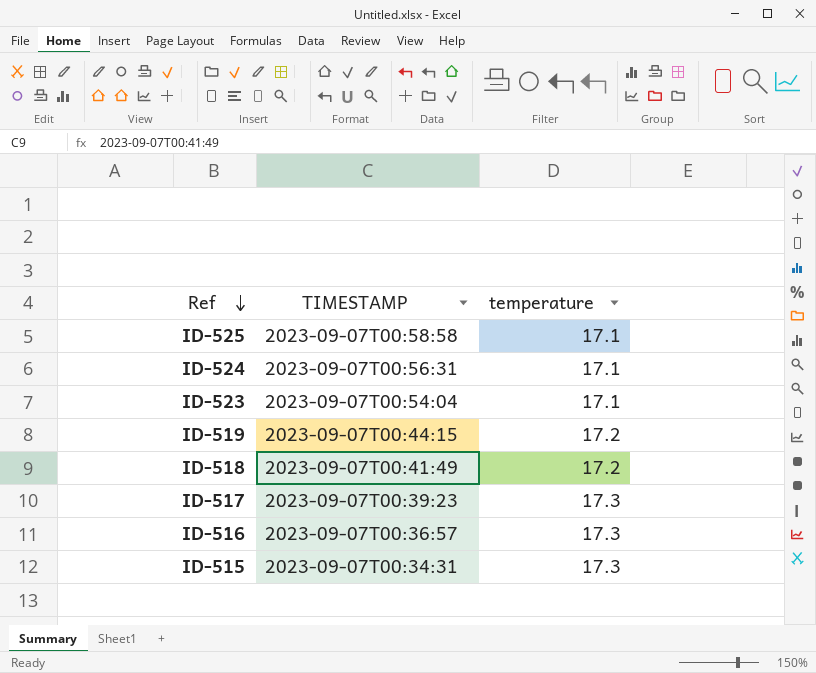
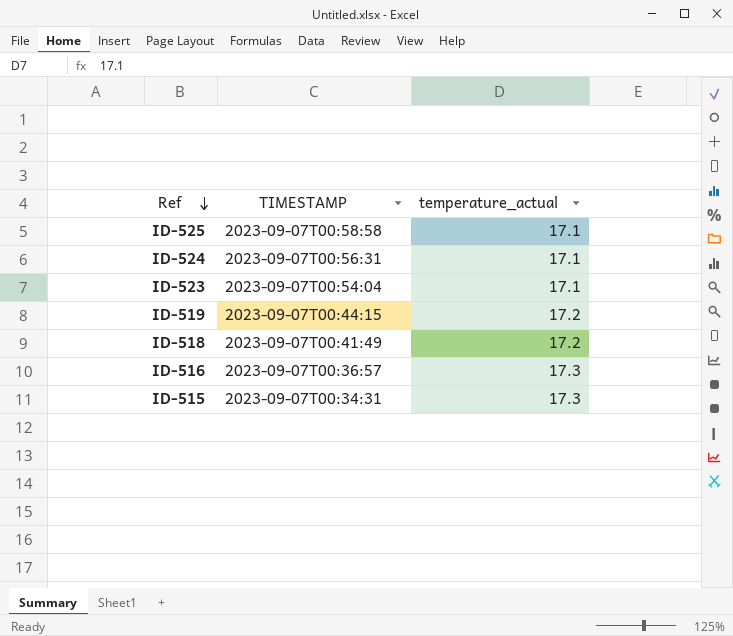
column name: temperature -> temperature_actual
row ID-517: 2023-09-07T00:39:23 | 17.3 -> none

